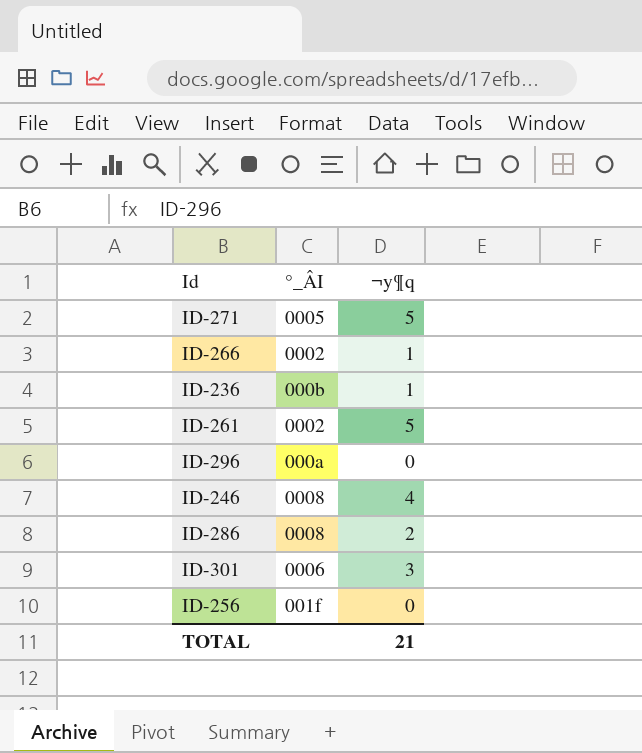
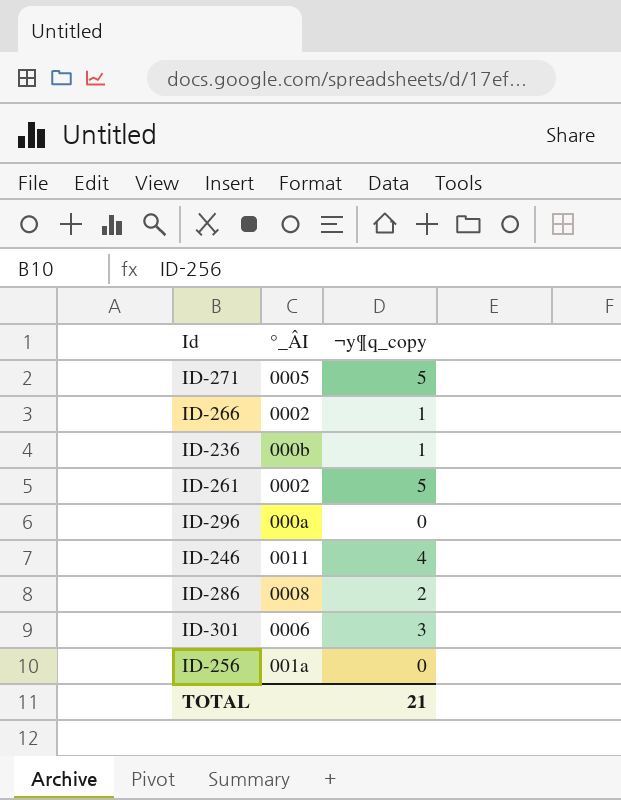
column name: ¬y¶q -> ¬y¶q_copy
ID-246 | °_ÂI: 0008 -> 0011
ID-256 | °_ÂI: 001f -> 001a

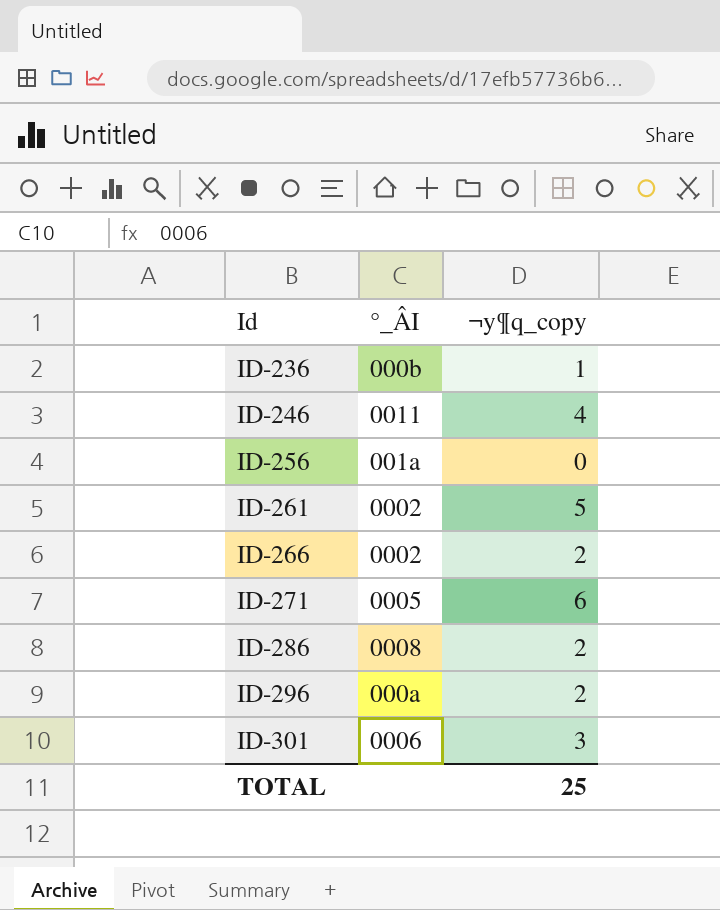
row order: none -> Id ascending
ID-266 | ¬y¶q_copy: 1 -> 2
ID-271 | ¬y¶q_copy: 5 -> 6
ID-296 | ¬y¶q_copy: 0 -> 2
TOTAL | ¬y¶q_copy: 21 -> 25

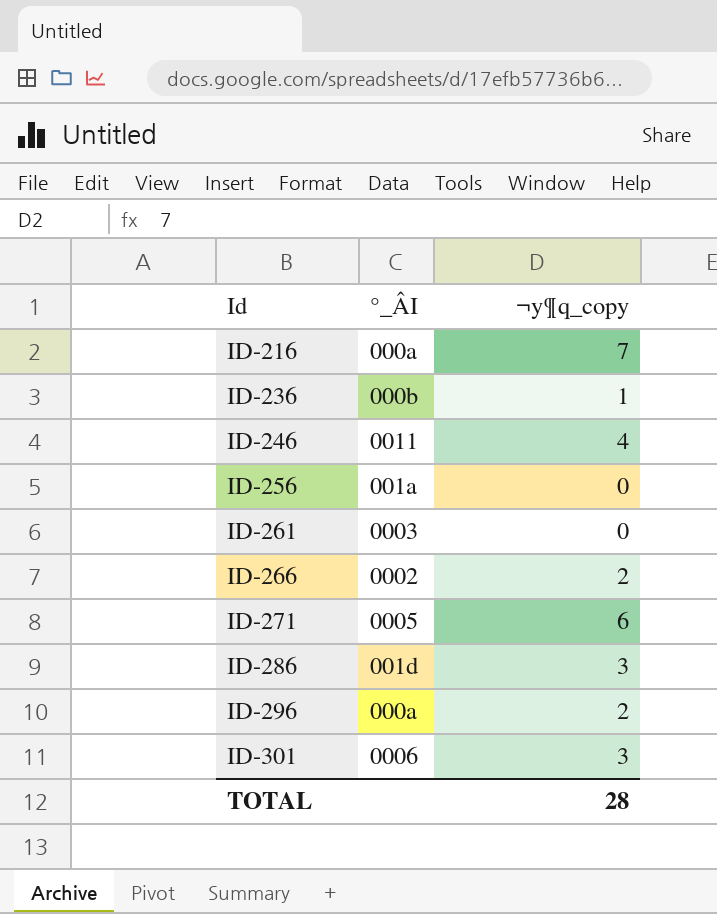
row ID-216: none -> 000a | 7
ID-261 | °_ÂI: 0002 -> 0003
ID-261 | ¬y¶q_copy: 5 -> 0
ID-286 | °_ÂI: 0008 -> 001d
ID-286 | ¬y¶q_copy: 2 -> 3
TOTAL | ¬y¶q_copy: 25 -> 28

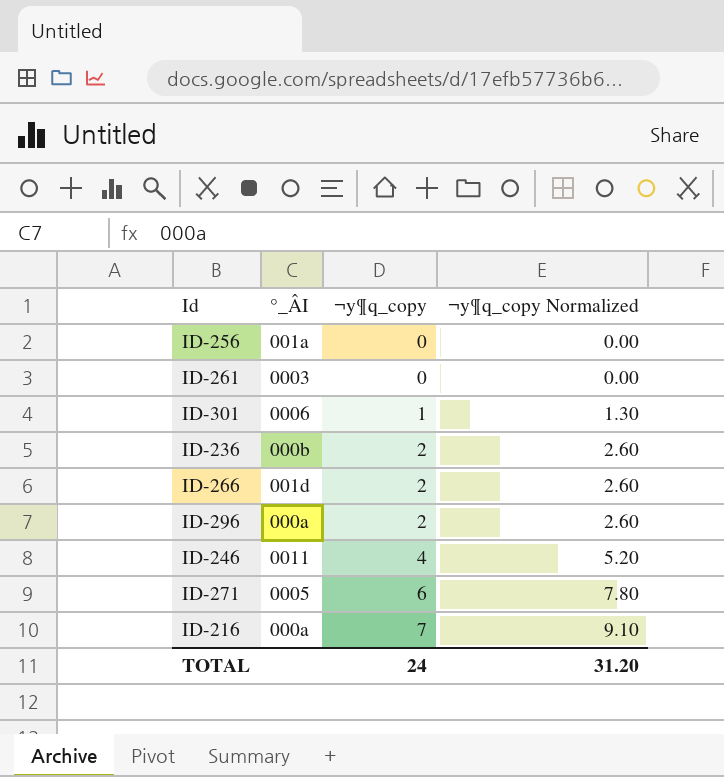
row order: Id ascending -> ¬y¶q_copy ascending
column ¬y¶q_copy Normalized | formula: none -> [¬y¶q_copy] * 1.3
row ID-286: 001d | 3 -> none
ID-301 | ¬y¶q_copy: 3 -> 1
ID-236 | ¬y¶q_copy: 1 -> 2
ID-266 | °_ÂI: 0002 -> 001d
TOTAL | ¬y¶q_copy: 28 -> 24

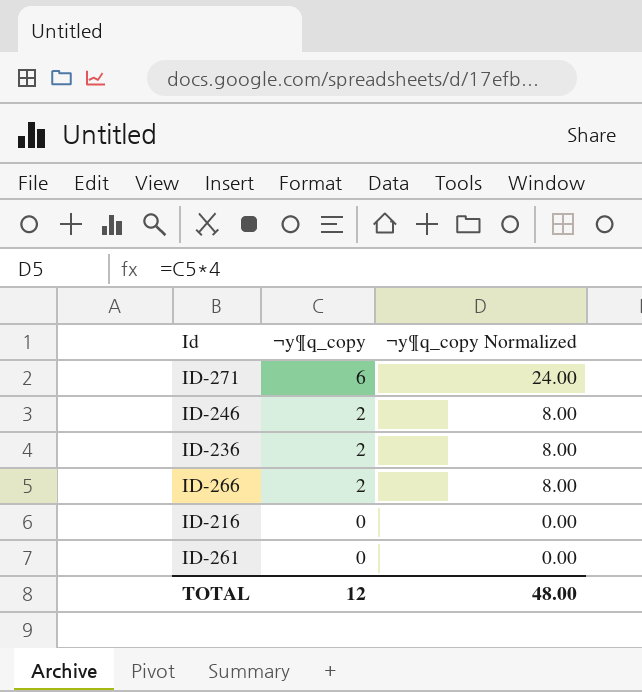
row order: ¬y¶q_copy ascending -> ¬y¶q_copy descending
column °_ÂI | position: 2 -> none
column ¬y¶q_copy Normalized | formula: [¬y¶q_copy] * 1.3 -> [¬y¶q_copy] * 4
row ID-256: 001a | 0 | 0.00 -> none
row ID-301: 0006 | 1 | 1.30 -> none
row ID-296: 000a | 2 | 2.60 -> none
ID-246 | ¬y¶q_copy: 4 -> 2
ID-216 | ¬y¶q_copy: 7 -> 0
TOTAL | ¬y¶q_copy: 24 -> 12
TOTAL | ¬y¶q_copy Normalized: 31.20 -> 48.00

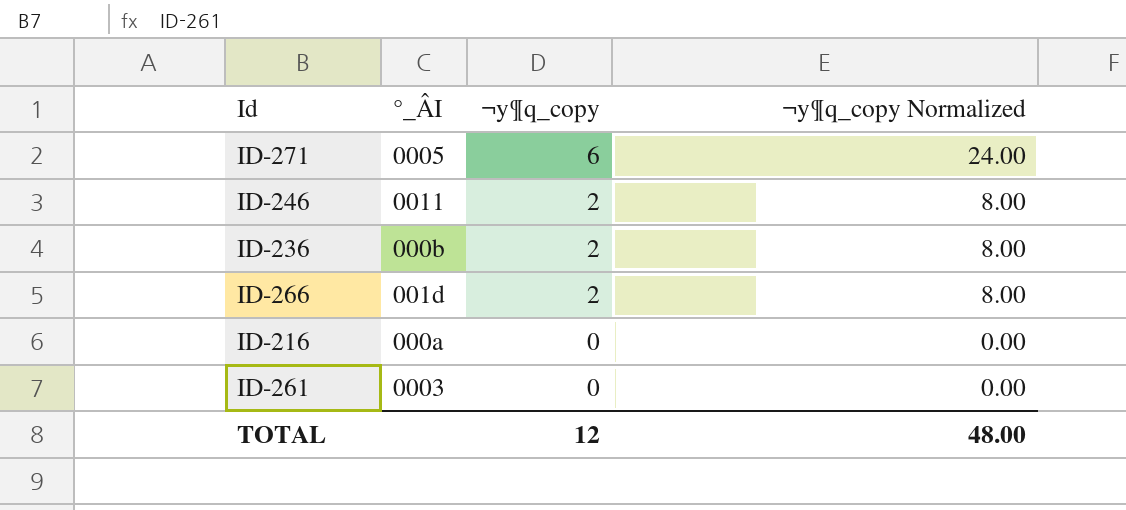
column °_ÂI | position: none -> 2

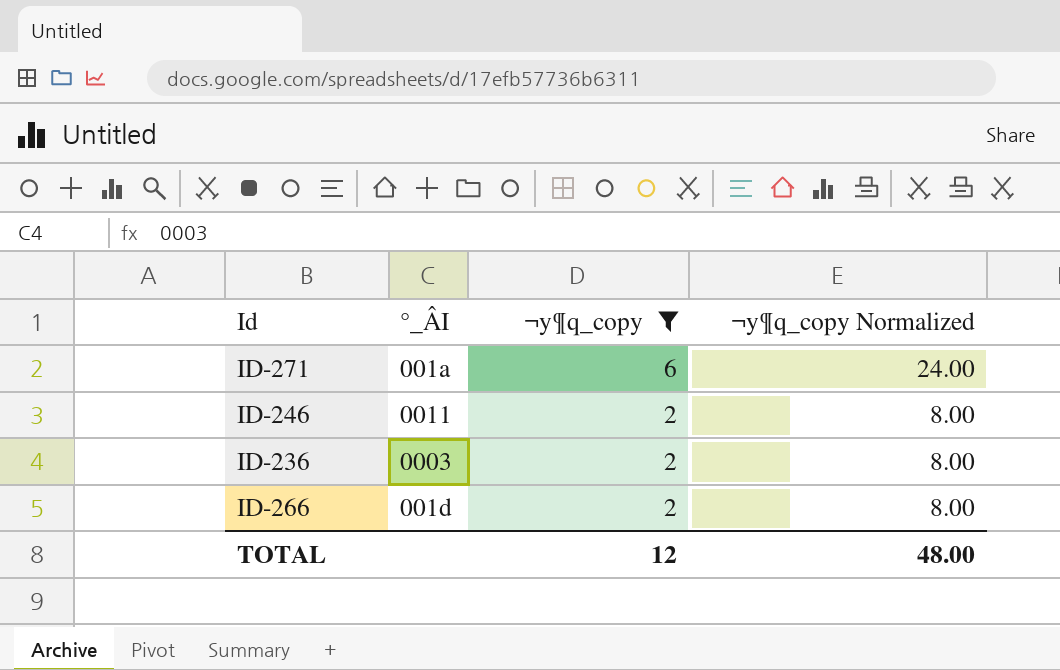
filter: none -> ¬y¶q_copy != 0
ID-271 | °_ÂI: 0005 -> 001a
ID-236 | °_ÂI: 000b -> 0003

